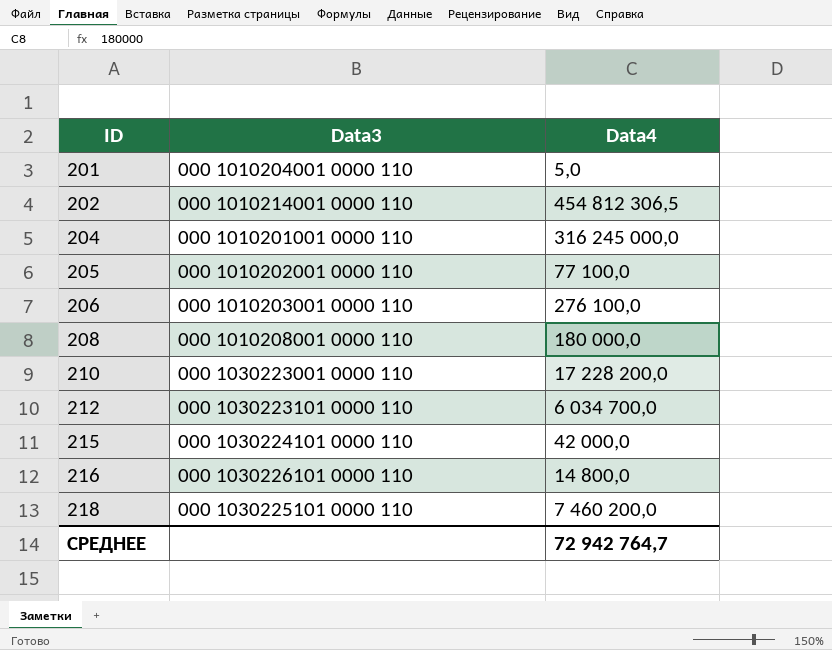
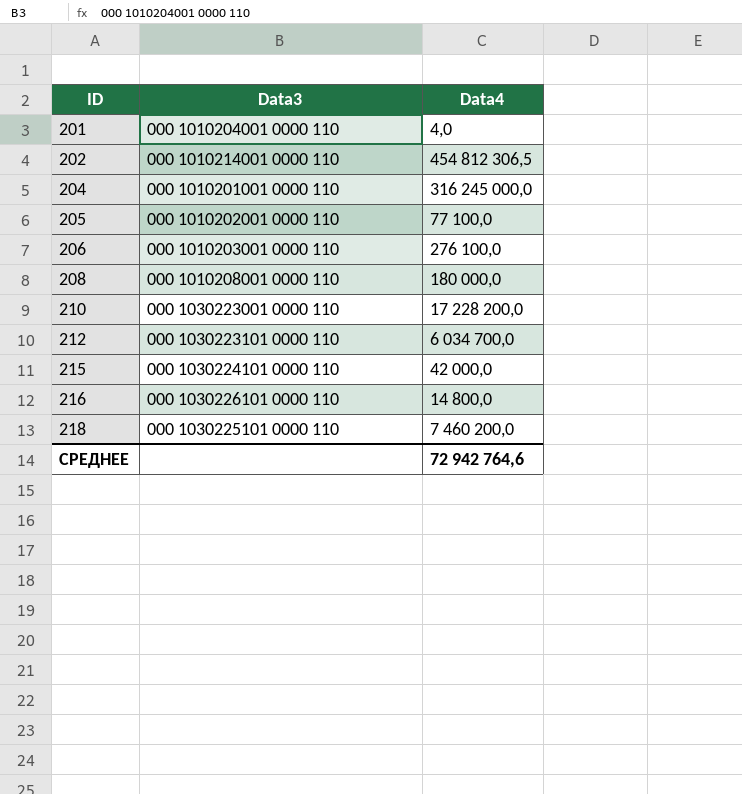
201 | Data4: 5,0 -> 4,0
СРЕДНЕЕ | Data4: 72 942 764,7 -> 72 942 764,6

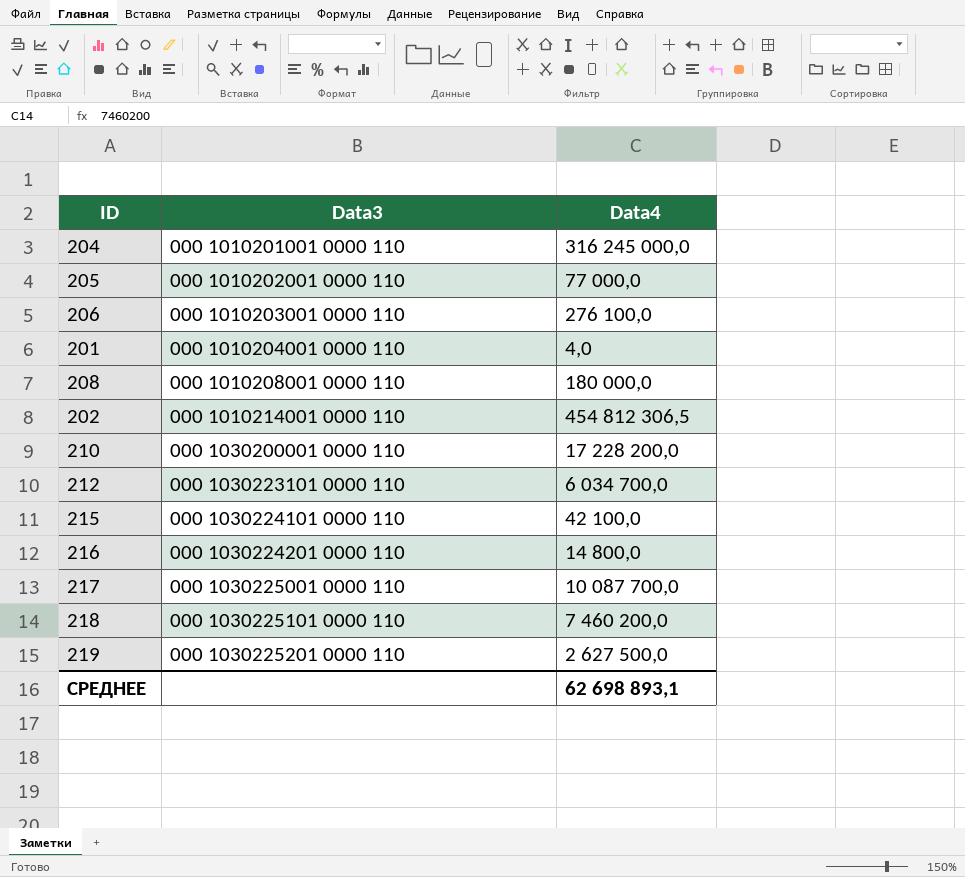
row order: ID ascending -> Data3 ascending
205 | Data4: 77 100,0 -> 77 000,0
210 | Data3: 000 1030223001 0000 110 -> 000 1030200001 0000 110
215 | Data4: 42 000,0 -> 42 100,0
216 | Data3: 000 1030226101 0000 110 -> 000 1030224201 0000 110
row 217: none -> 000 1030225001 0000 110 | 10 087 700,0
row 219: none -> 000 1030225201 0000 110 | 2 627 500,0
СРЕДНЕЕ | Data4: 72 942 764,6 -> 62 698 893,1

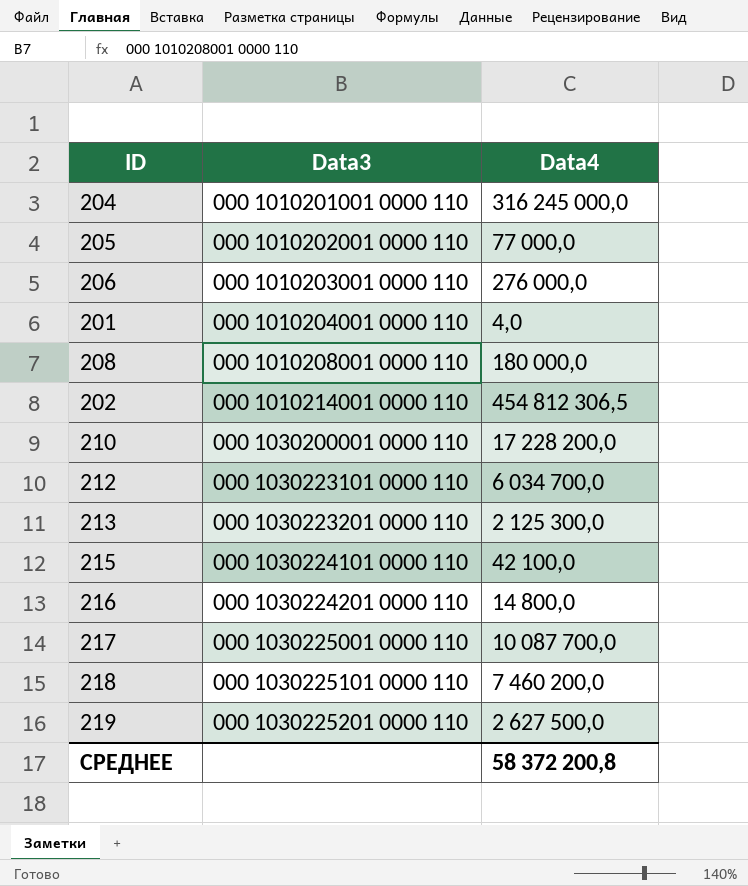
206 | Data4: 276 100,0 -> 276 000,0
row 213: none -> 000 1030223201 0000 110 | 2 125 300,0
СРЕДНЕЕ | Data4: 62 698 893,1 -> 58 372 200,8

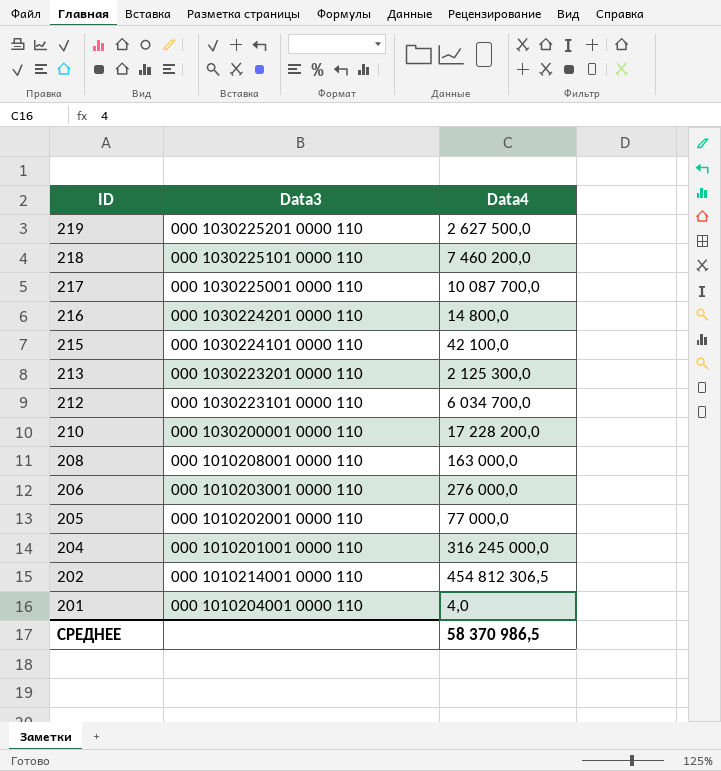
row order: Data3 ascending -> ID descending
208 | Data4: 180 000,0 -> 163 000,0
СРЕДНЕЕ | Data4: 58 372 200,8 -> 58 370 986,5

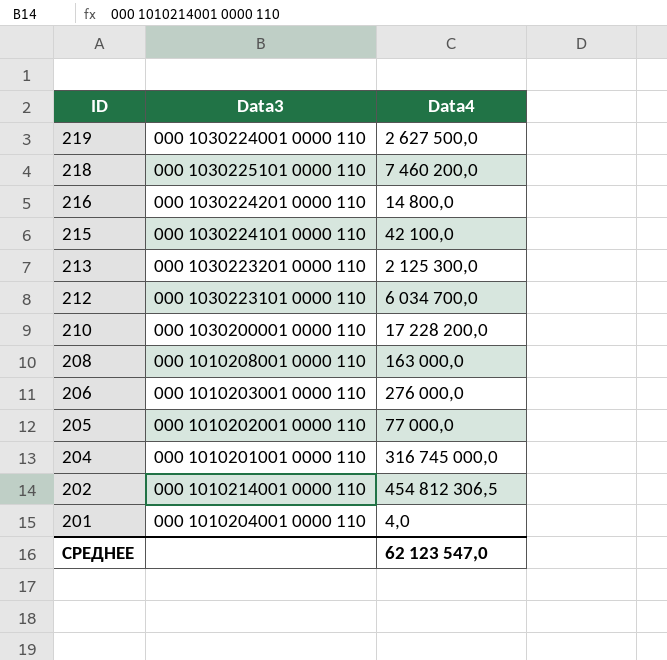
row 217: 000 1030225001 0000 110 | 10 087 700,0 -> none
219 | Data3: 000 1030225201 0000 110 -> 000 1030224001 0000 110
204 | Data4: 316 245 000,0 -> 316 745 000,0
СРЕДНЕЕ | Data4: 58 370 986,5 -> 62 123 547,0

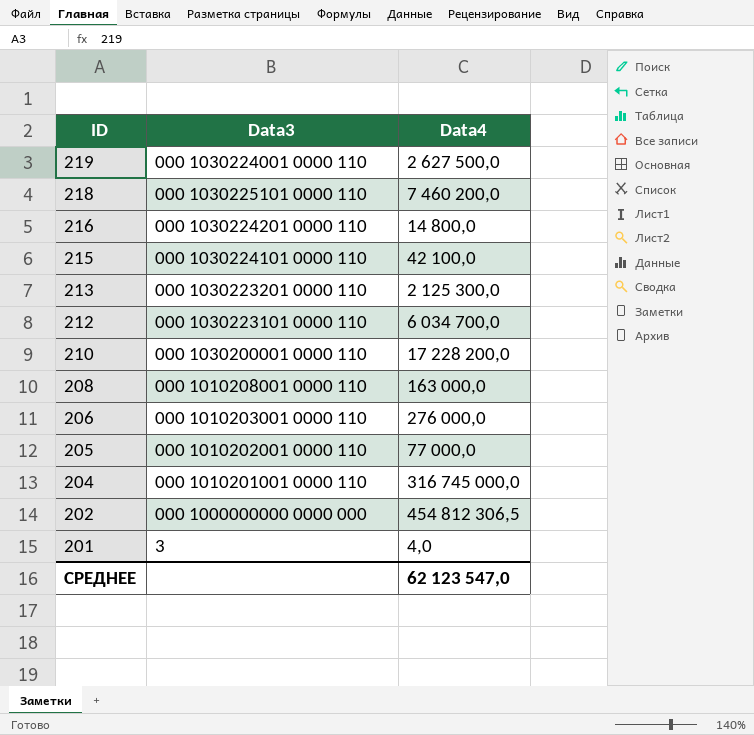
202 | Data3: 000 1010214001 0000 110 -> 000 1000000000 0000 000
201 | Data3: 000 1010204001 0000 110 -> 3

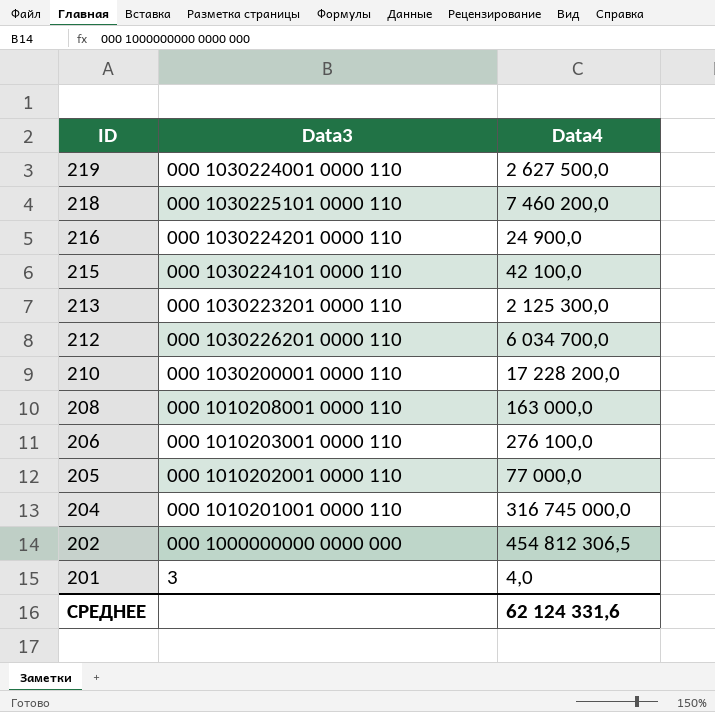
216 | Data4: 14 800,0 -> 24 900,0
212 | Data3: 000 1030223101 0000 110 -> 000 1030226201 0000 110
206 | Data4: 276 000,0 -> 276 100,0
СРЕДНЕЕ | Data4: 62 123 547,0 -> 62 124 331,6

